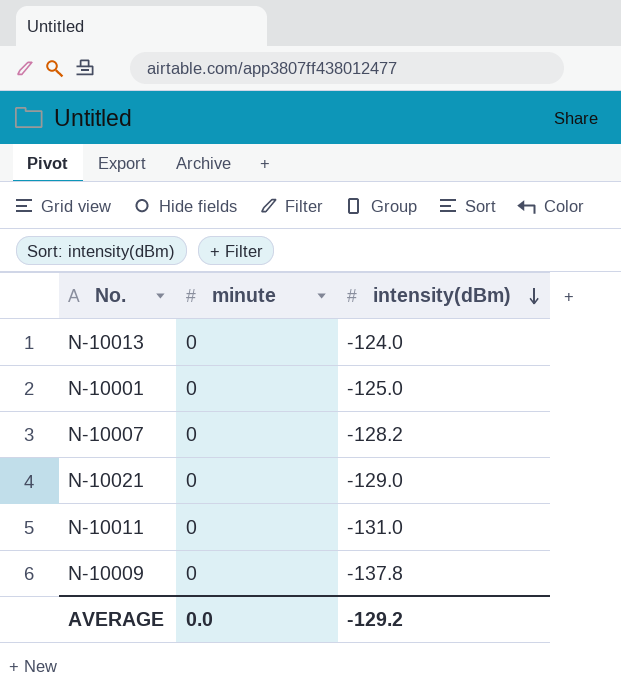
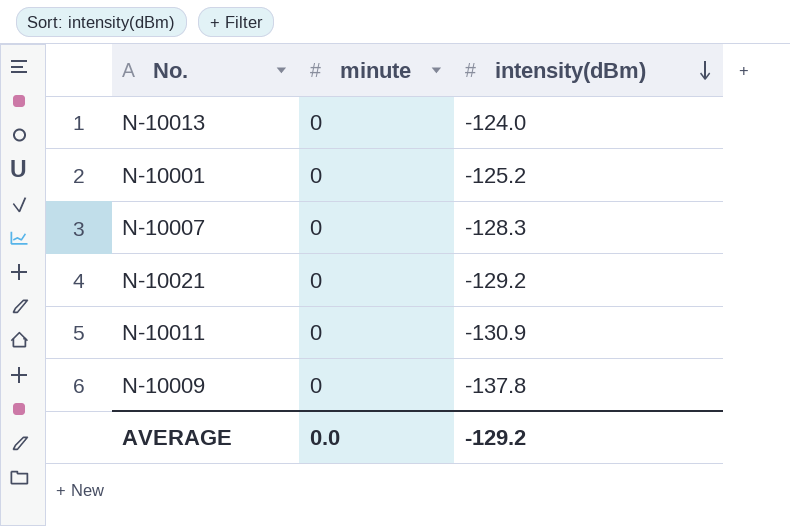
N-10001 | intensity(dBm): -125.0 -> -125.2
N-10007 | intensity(dBm): -128.2 -> -128.3
N-10021 | intensity(dBm): -129.0 -> -129.2
N-10011 | intensity(dBm): -131.0 -> -130.9

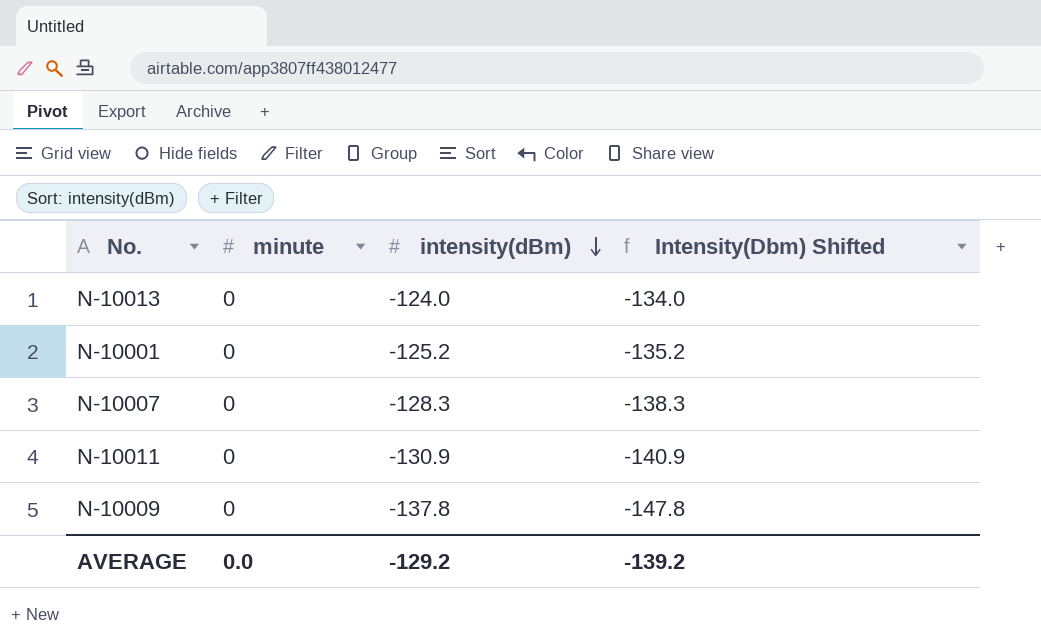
column Intensity(Dbm) Shifted | formula: none -> [intensity(dBm)] - 10
row N-10021: 0 | -129.2 -> none

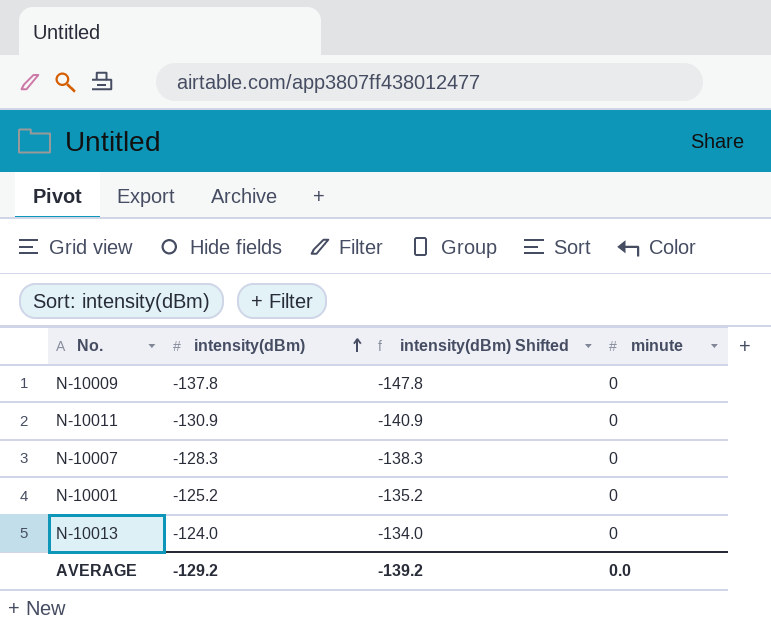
row order: intensity(dBm) descending -> intensity(dBm) ascending
column name: Intensity(Dbm) Shifted -> intensity(dBm) Shifted
column minute | position: 2 -> 4

